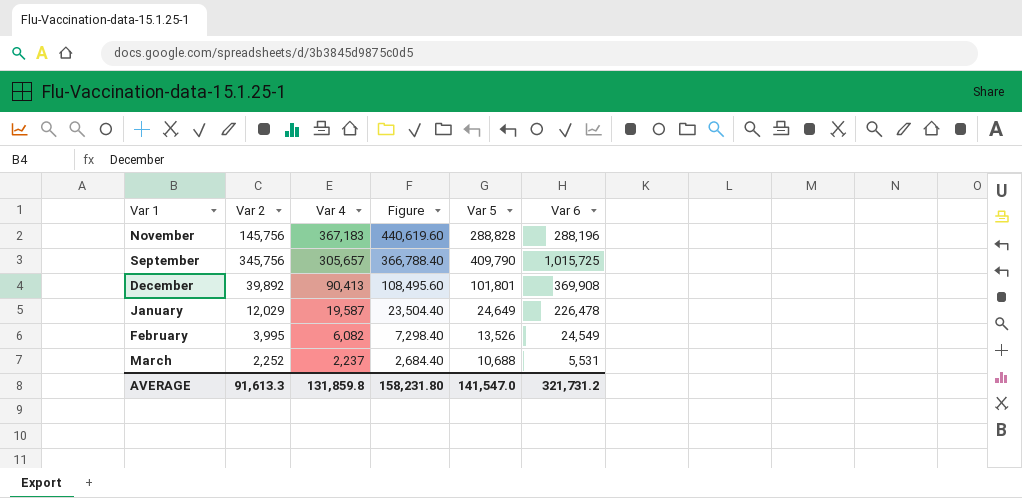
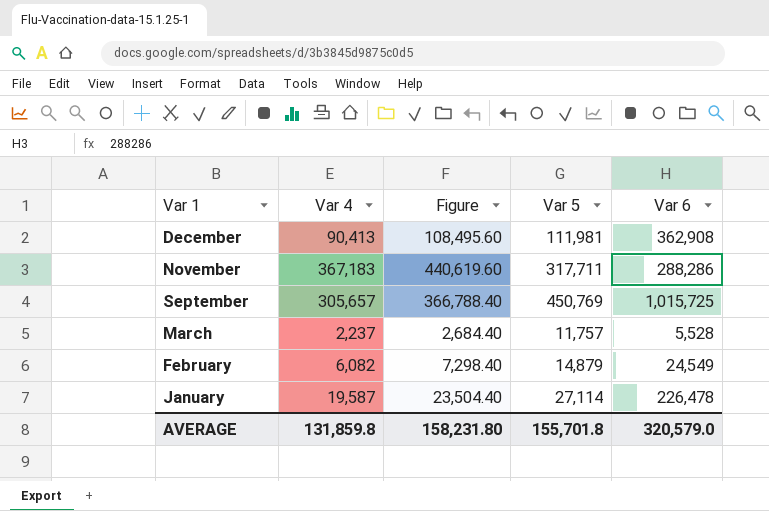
row order: Var 4 descending -> Var 1 descending
column Var 2 | position: 2 -> none
December | Var 5: 101,801 -> 111,981
December | Var 6: 369,908 -> 362,908
November | Var 5: 288,828 -> 317,711
November | Var 6: 288,196 -> 288,286
September | Var 5: 409,790 -> 450,769
March | Var 5: 10,688 -> 11,757
March | Var 6: 5,531 -> 5,528
February | Var 5: 13,526 -> 14,879
January | Var 5: 24,649 -> 27,114
AVERAGE | Var 5: 141,547.0 -> 155,701.8
AVERAGE | Var 6: 321,731.2 -> 320,579.0

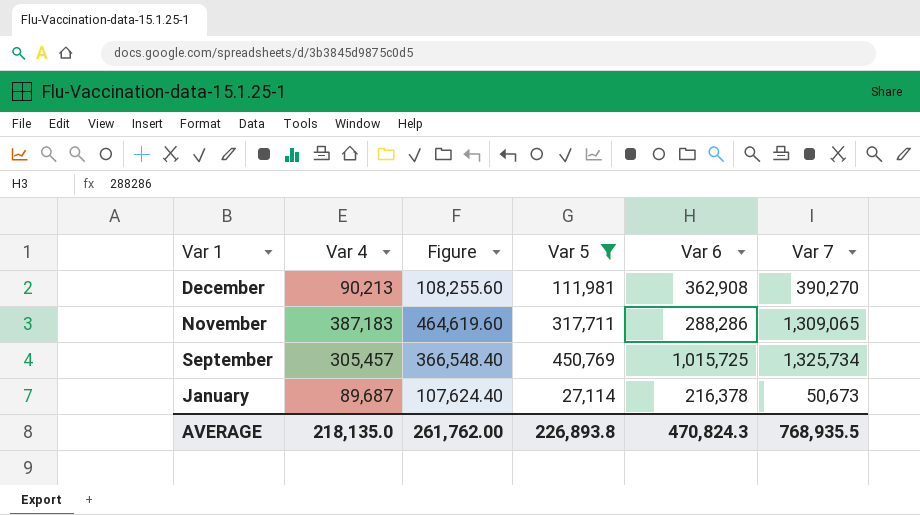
filter: none -> Var 5 >= 27,114
column Var 7 | position: none -> 6
December | Var 4: 90,413 -> 90,213
December | Figure: 108,495.60 -> 108,255.60
November | Var 4: 367,183 -> 387,183
November | Figure: 440,619.60 -> 464,619.60
September | Var 4: 305,657 -> 305,457
September | Figure: 366,788.40 -> 366,548.40
January | Var 4: 19,587 -> 89,687
January | Figure: 23,504.40 -> 107,624.40
January | Var 6: 226,478 -> 216,378
AVERAGE | Var 4: 131,859.8 -> 218,135.0
AVERAGE | Figure: 158,231.80 -> 261,762.00
AVERAGE | Var 5: 155,701.8 -> 226,893.8
AVERAGE | Var 6: 320,579.0 -> 470,824.3

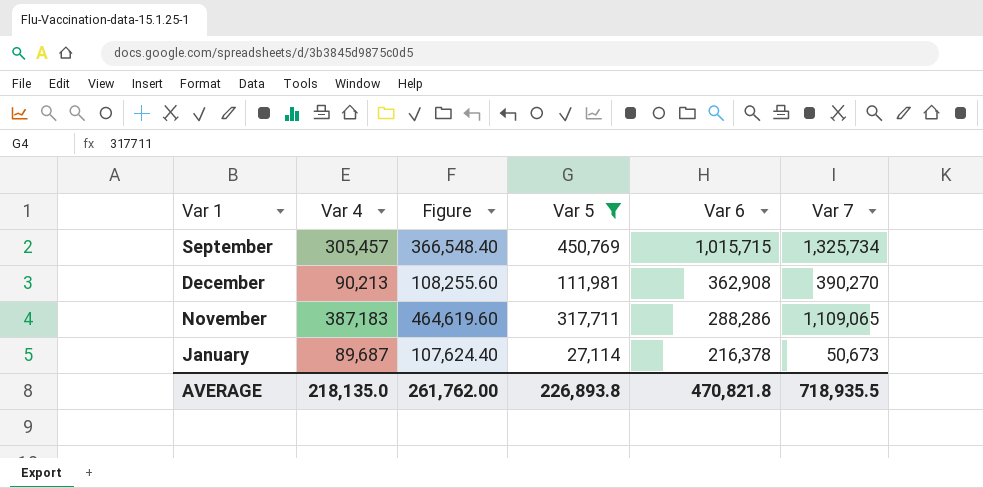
row order: Var 1 descending -> Var 6 descending
September | Var 6: 1,015,725 -> 1,015,715
November | Var 7: 1,309,065 -> 1,109,065
AVERAGE | Var 6: 470,824.3 -> 470,821.8
AVERAGE | Var 7: 768,935.5 -> 718,935.5

